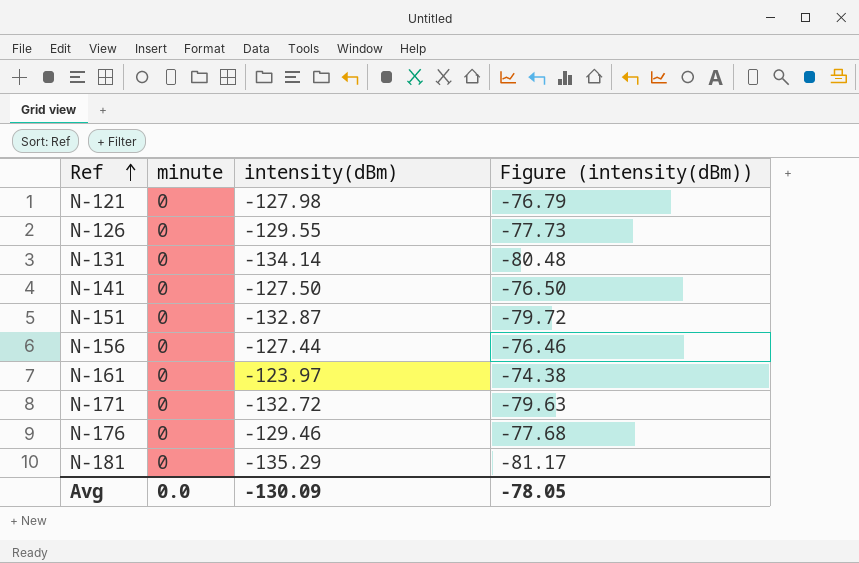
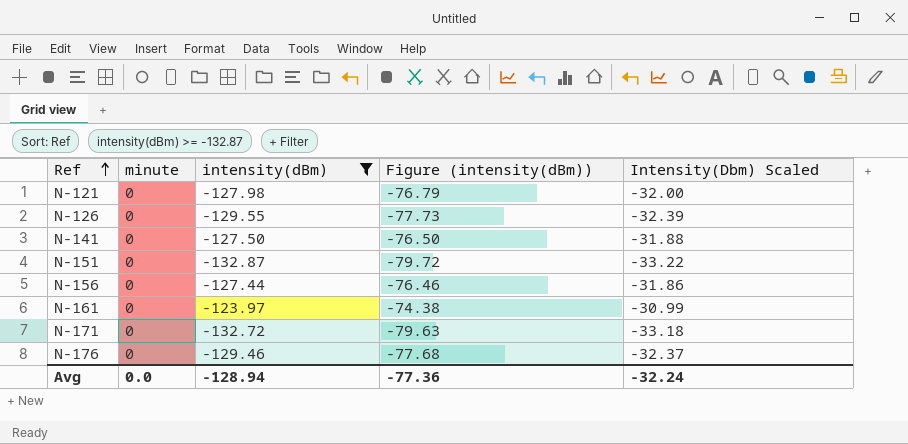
filter: none -> intensity(dBm) >= -132.87
column Intensity(Dbm) Scaled | formula: none -> [intensity(dBm)] * 0.25
Avg | intensity(dBm): -130.09 -> -128.94
Avg | Figure (intensity(dBm)): -78.05 -> -77.36

